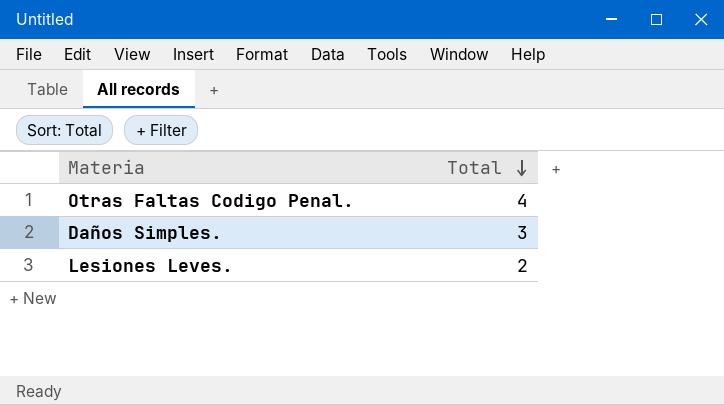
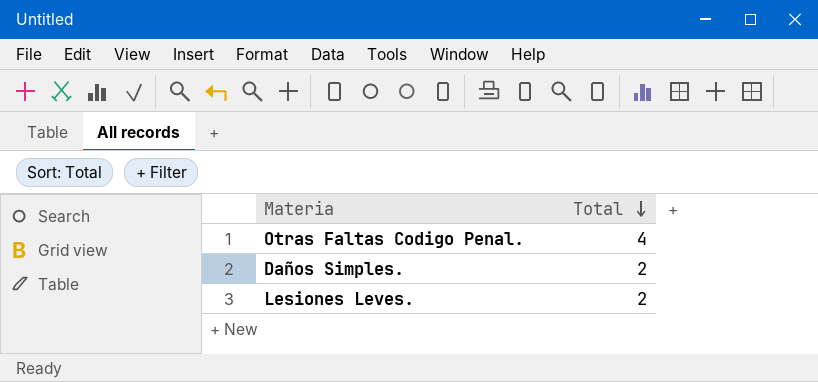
Daños Simples. | Total: 3 -> 2

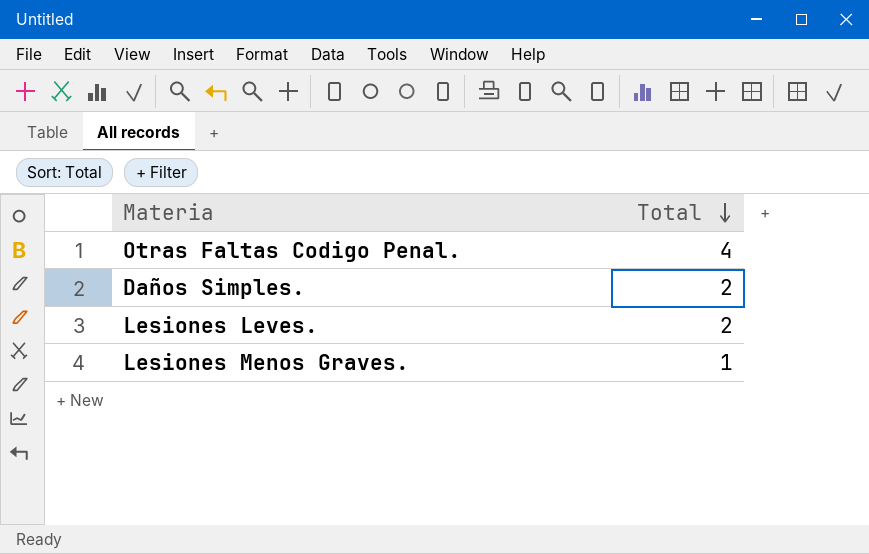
row Lesiones Menos Graves.: none -> 1

